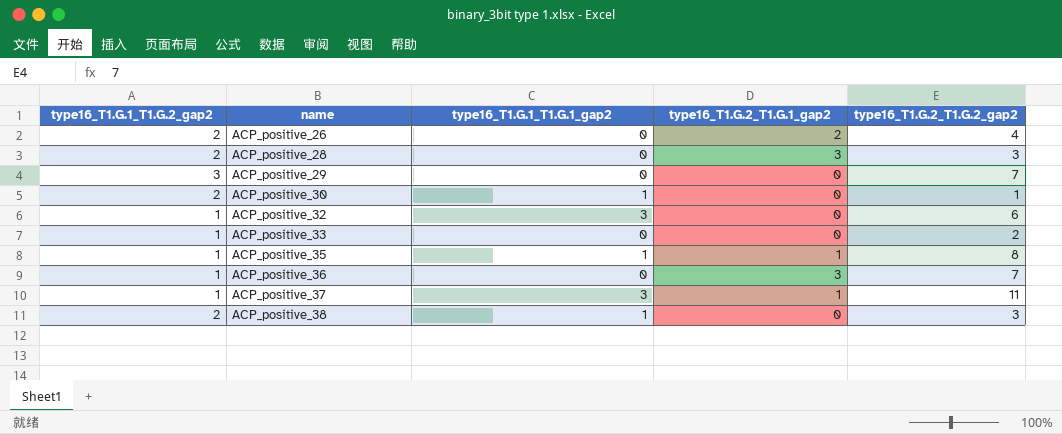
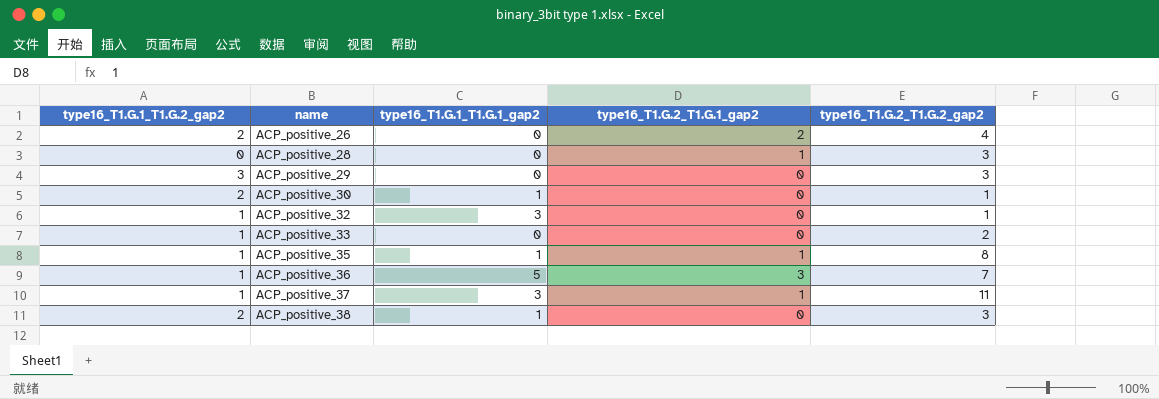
ACP_positive_28 | type16_T1.G.1_T1.G.2_gap2: 2 -> 0
ACP_positive_28 | type16_T1.G.2_T1.G.1_gap2: 3 -> 1
ACP_positive_29 | type16_T1.G.2_T1.G.2_gap2: 7 -> 3
ACP_positive_32 | type16_T1.G.2_T1.G.2_gap2: 6 -> 1
ACP_positive_36 | type16_T1.G.1_T1.G.1_gap2: 0 -> 5

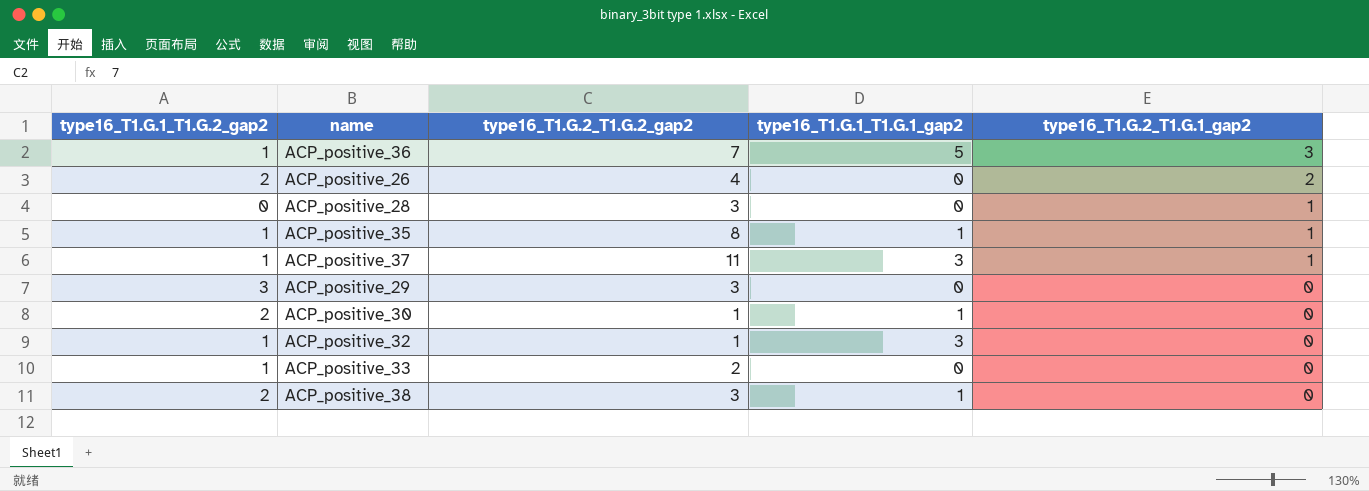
row order: name ascending -> type16_T1.G.2_T1.G.1_gap2 descending
column type16_T1.G.2_T1.G.2_gap2 | position: 5 -> 3

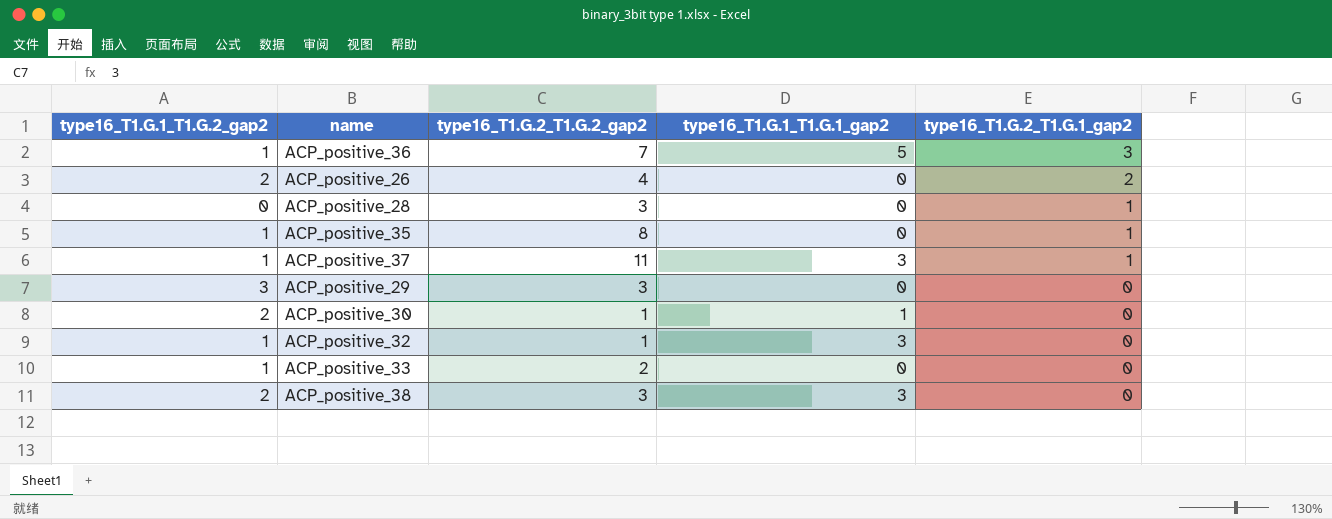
ACP_positive_35 | type16_T1.G.1_T1.G.1_gap2: 1 -> 0
ACP_positive_38 | type16_T1.G.1_T1.G.1_gap2: 1 -> 3

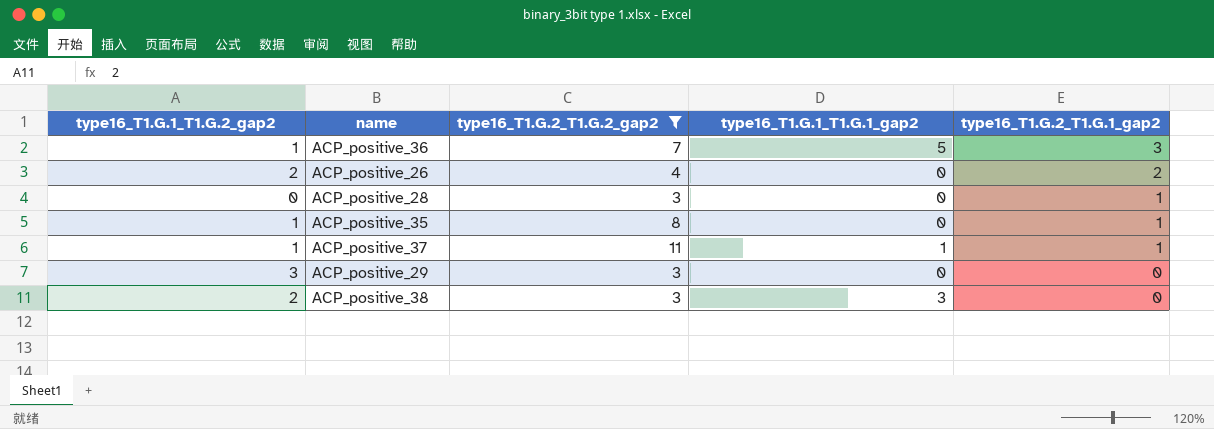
filter: none -> type16_T1.G.2_T1.G.2_gap2 >= 3
ACP_positive_37 | type16_T1.G.1_T1.G.1_gap2: 3 -> 1

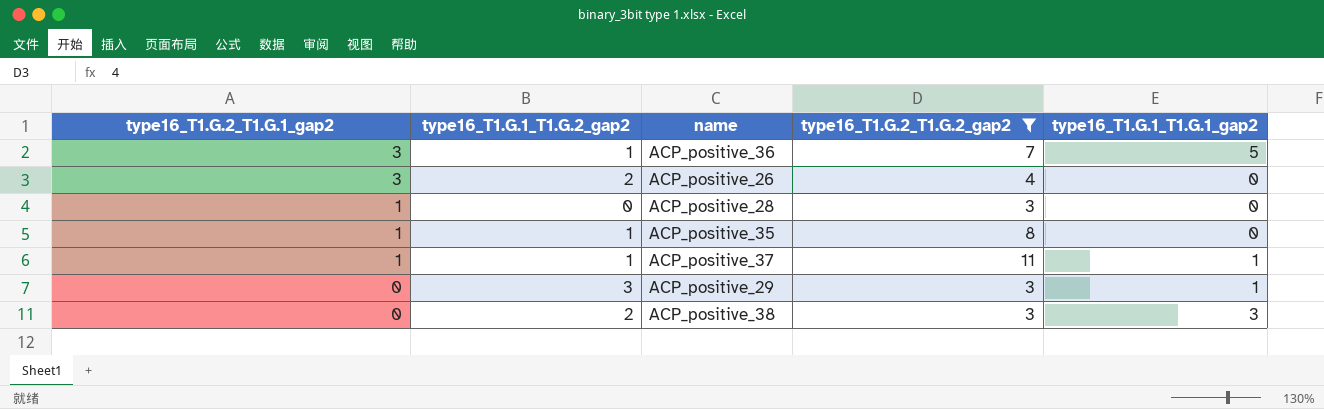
column type16_T1.G.2_T1.G.1_gap2 | position: 5 -> 1
ACP_positive_26 | type16_T1.G.2_T1.G.1_gap2: 2 -> 3
ACP_positive_29 | type16_T1.G.1_T1.G.1_gap2: 0 -> 1

